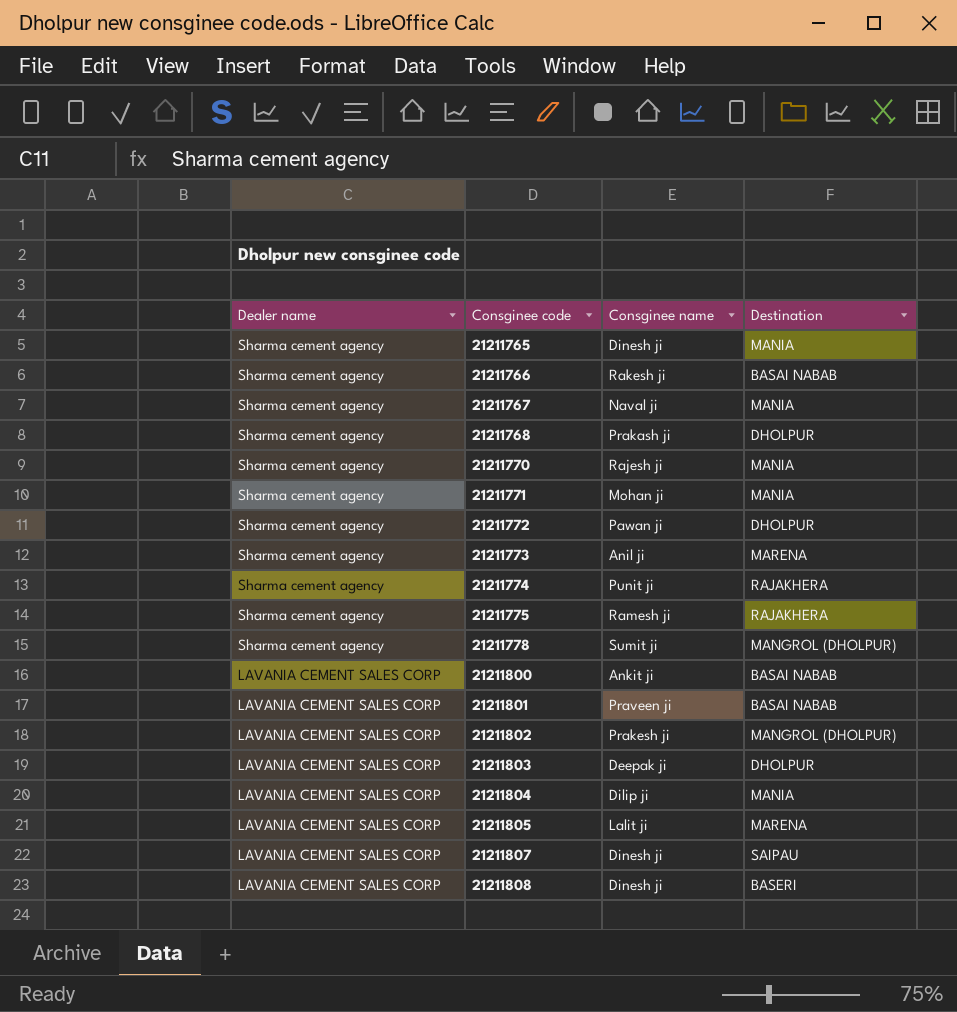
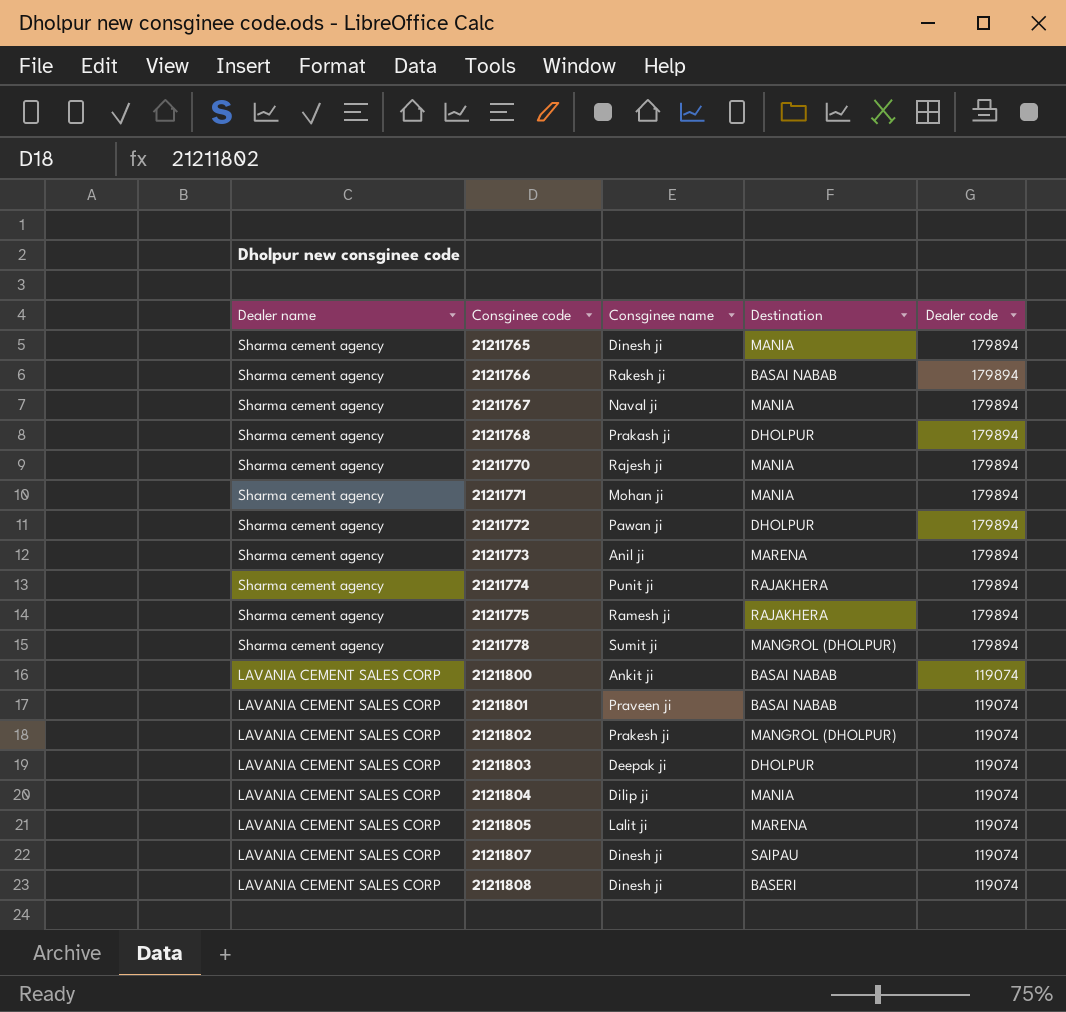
column Dealer code | position: none -> 5

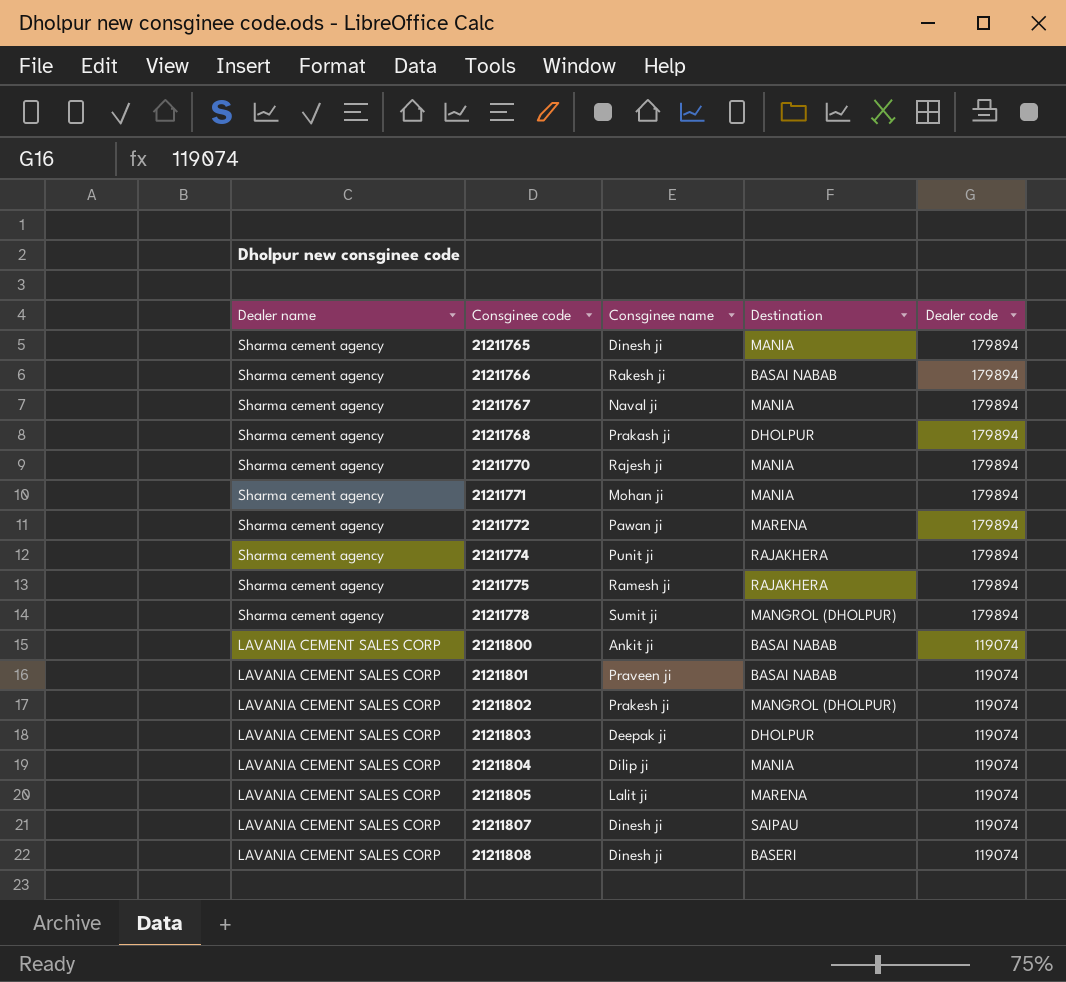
row 21211773: Sharma cement agency | Anil ji | MARENA | 179894 -> none
21211772 | Destination: DHOLPUR -> MARENA

